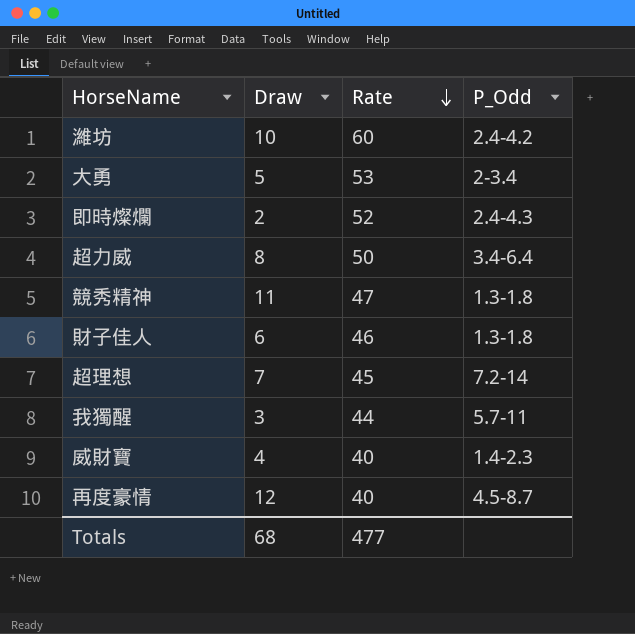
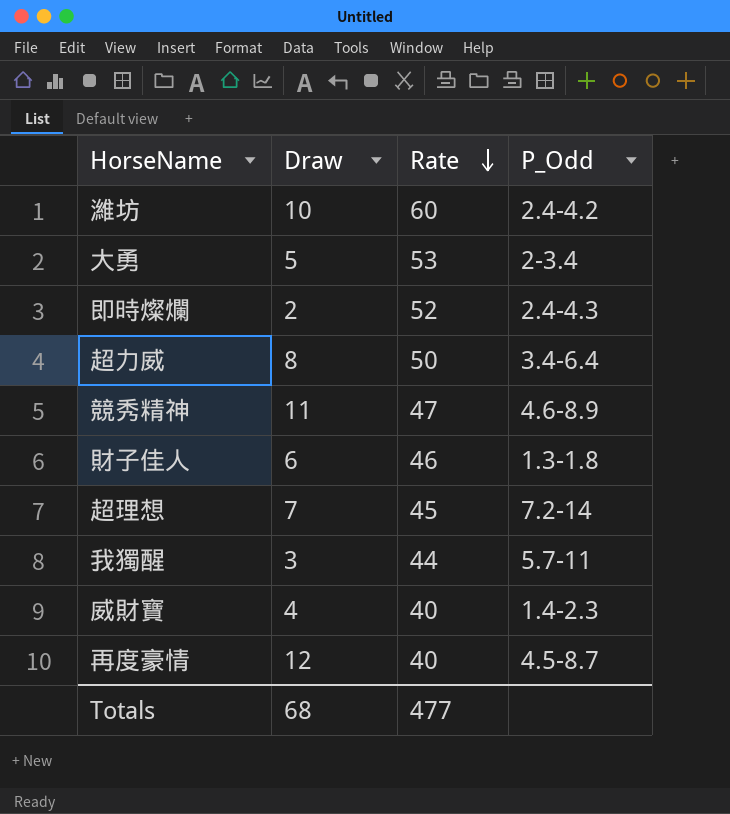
競秀精神 | P_Odd: 1.3-1.8 -> 4.6-8.9

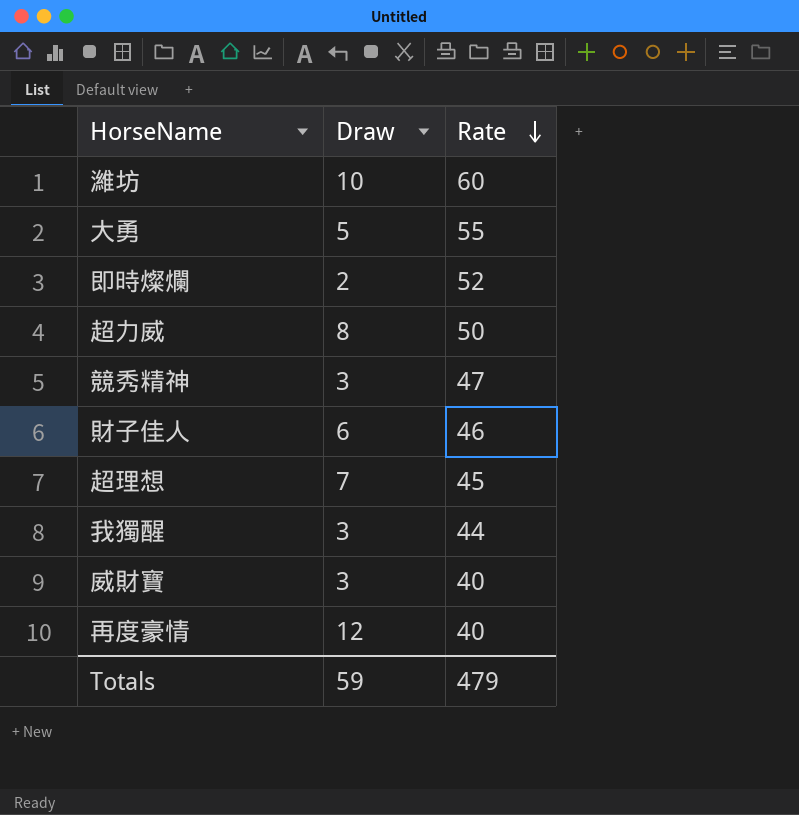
column P_Odd | position: 4 -> none
大勇 | Rate: 53 -> 55
競秀精神 | Draw: 11 -> 3
威財寶 | Draw: 4 -> 3
Totals | Draw: 68 -> 59
Totals | Rate: 477 -> 479

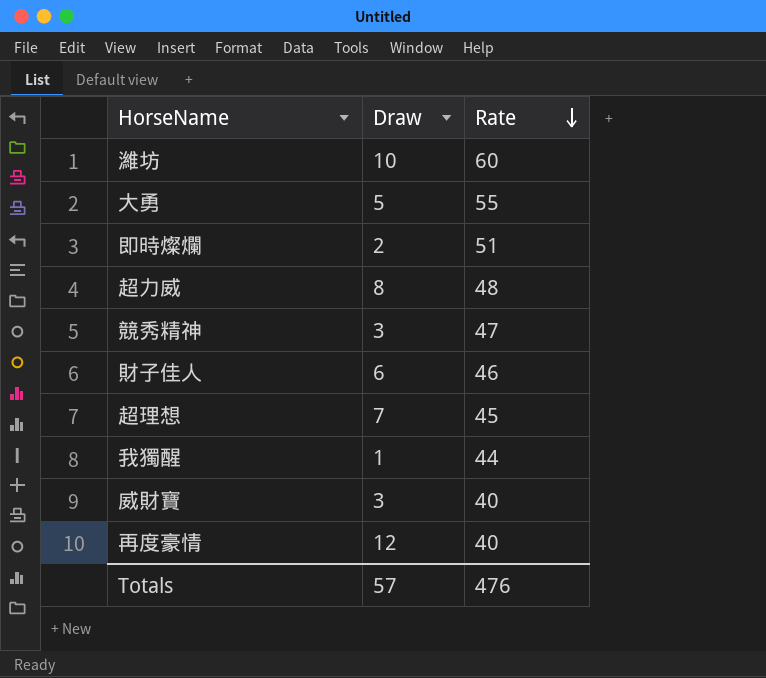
即時燦爛 | Rate: 52 -> 51
超力威 | Rate: 50 -> 48
我獨醒 | Draw: 3 -> 1
Totals | Draw: 59 -> 57
Totals | Rate: 479 -> 476

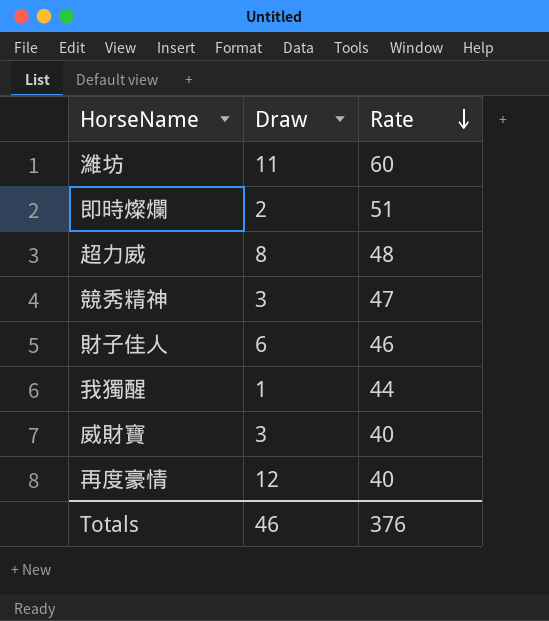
row 大勇: 5 | 55 -> none
row 超理想: 7 | 45 -> none
濰坊 | Draw: 10 -> 11
Totals | Draw: 57 -> 46
Totals | Rate: 476 -> 376

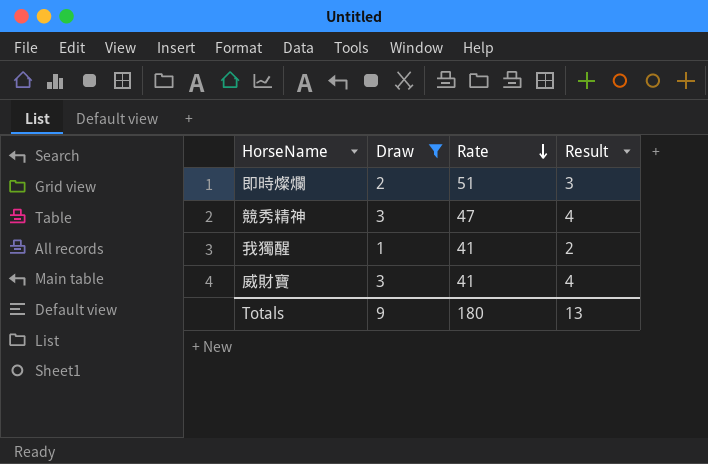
filter: none -> Draw <= 3
column Result | formula: none -> [Draw] + 1
我獨醒 | Rate: 44 -> 41
威財寶 | Rate: 40 -> 41
Totals | Draw: 46 -> 9
Totals | Rate: 376 -> 180

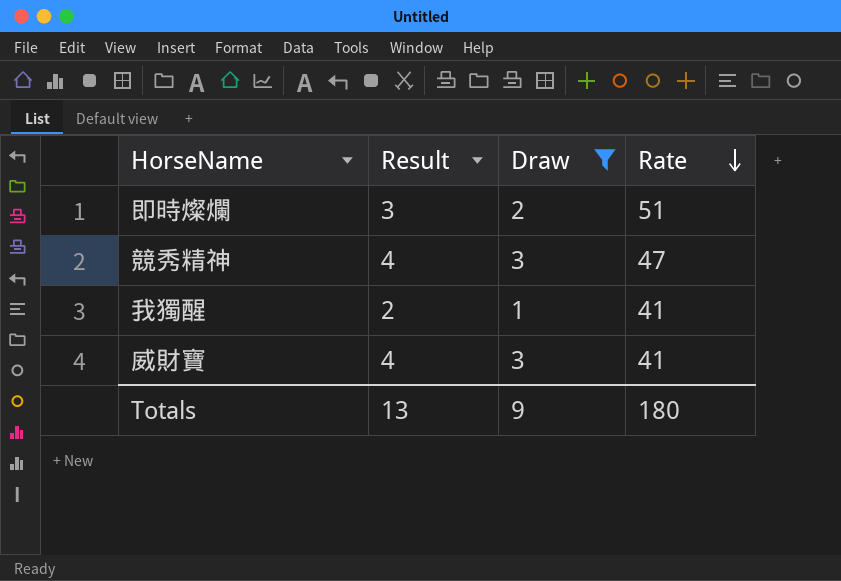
column Result | position: 4 -> 2

